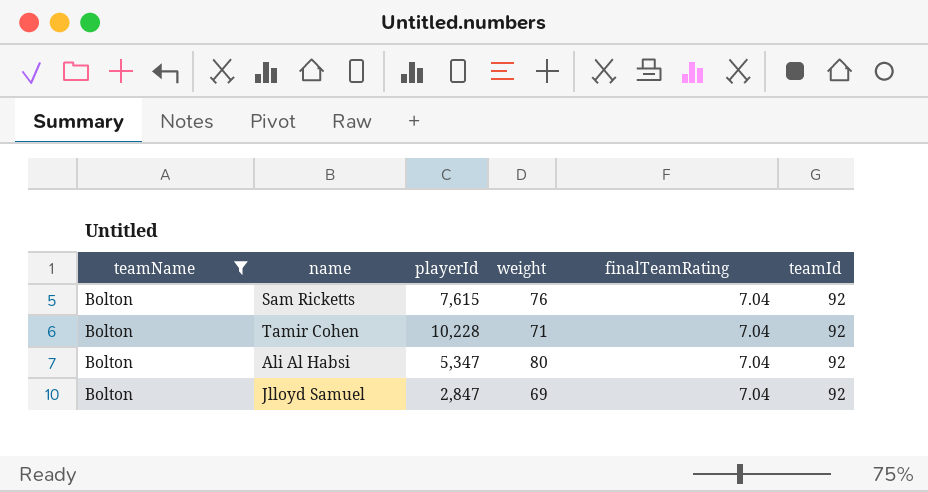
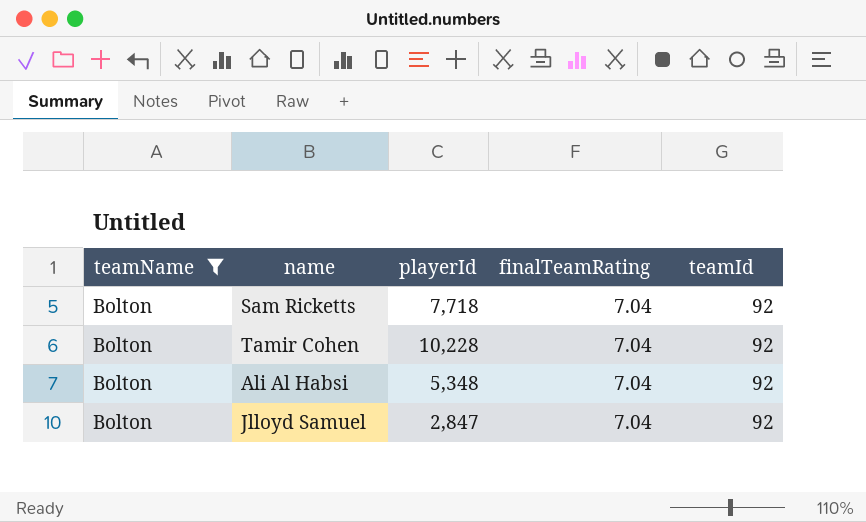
column weight | position: 4 -> none
Sam Ricketts | playerId: 7,615 -> 7,718
Ali Al Habsi | playerId: 5,347 -> 5,348

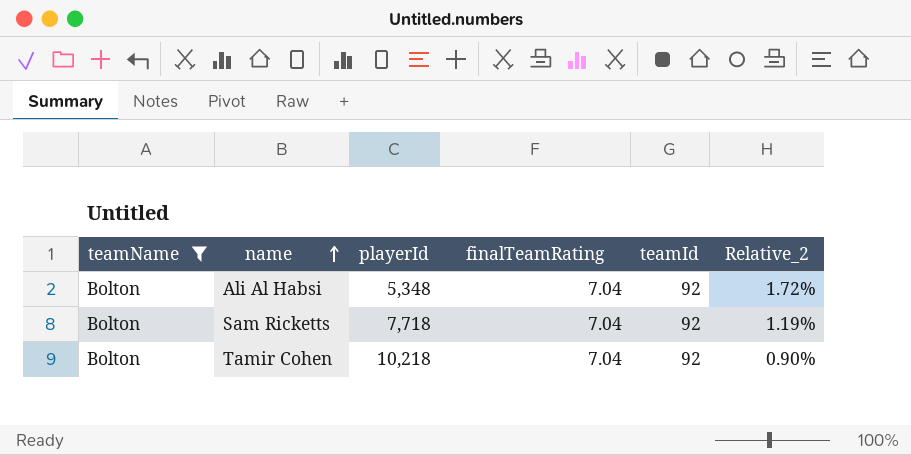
row order: none -> name ascending
column Relative_2 | formula: none -> [teamId] / [playerId]
row Jlloyd Samuel: Bolton | 2,847 | 7.04 | 92 -> none
Tamir Cohen | playerId: 10,228 -> 10,218

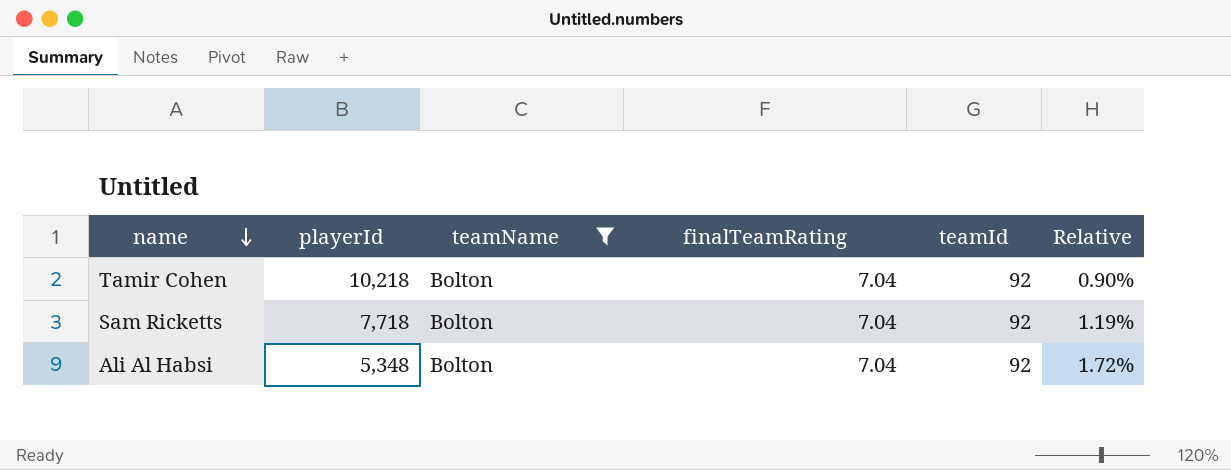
row order: name ascending -> name descending
column teamName | position: 1 -> 3
column name: Relative_2 -> Relative

